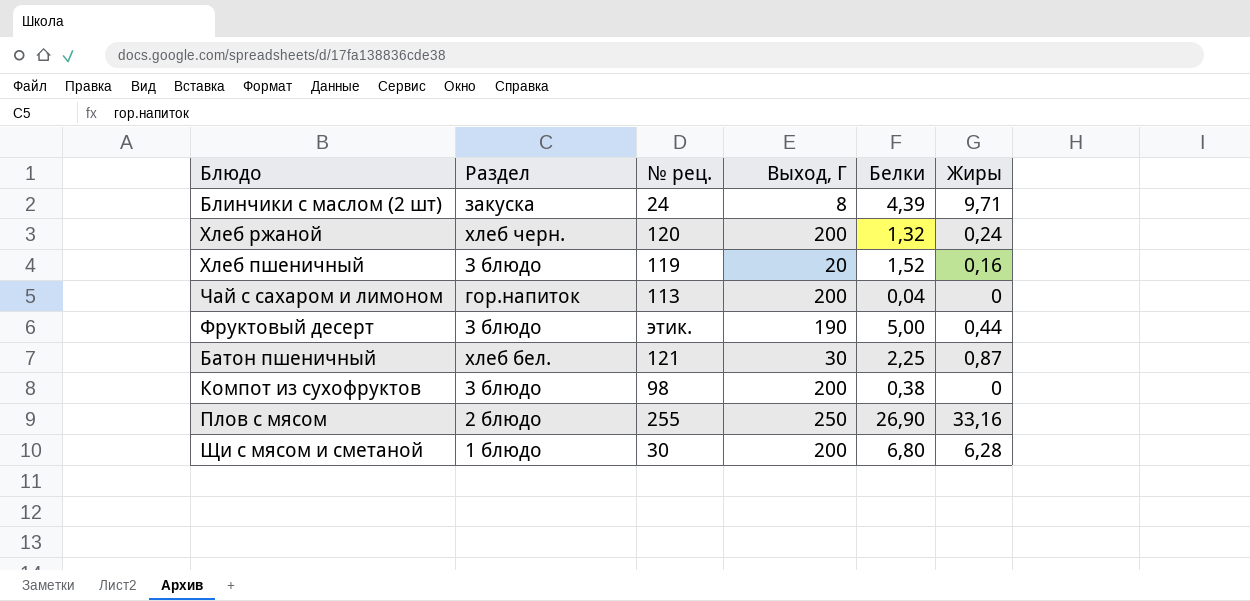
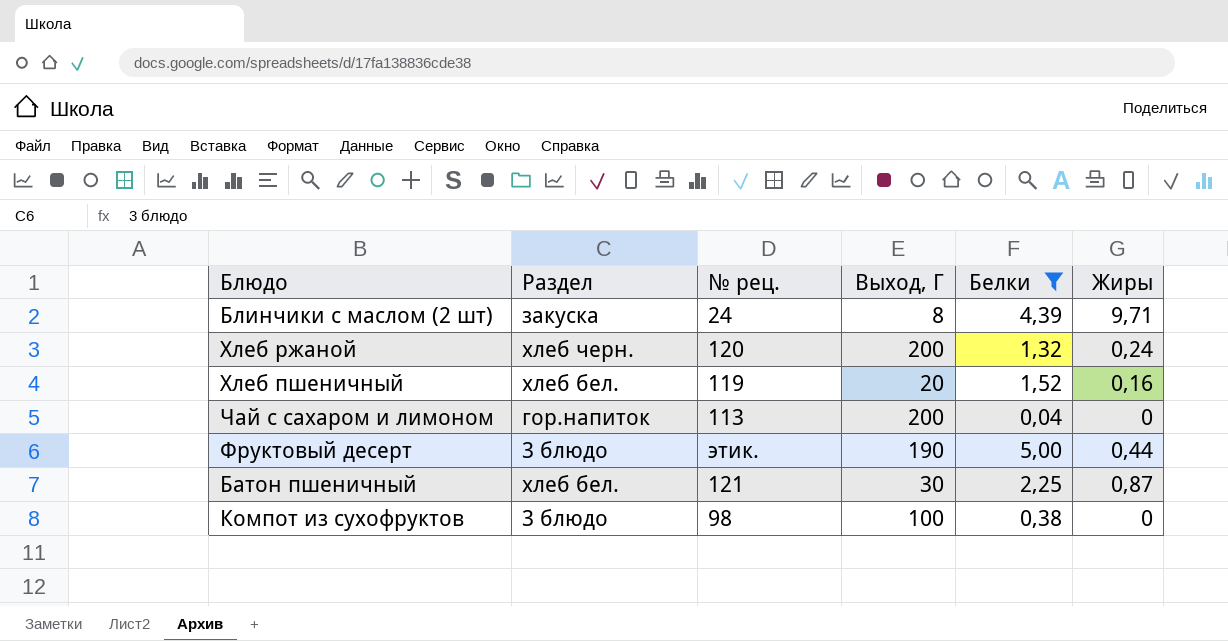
filter: none -> Белки <= 5,00
Хлеб пшеничный | Раздел: 3 блюдо -> хлеб бел.
Компот из сухофруктов | Выход, Г: 200 -> 100

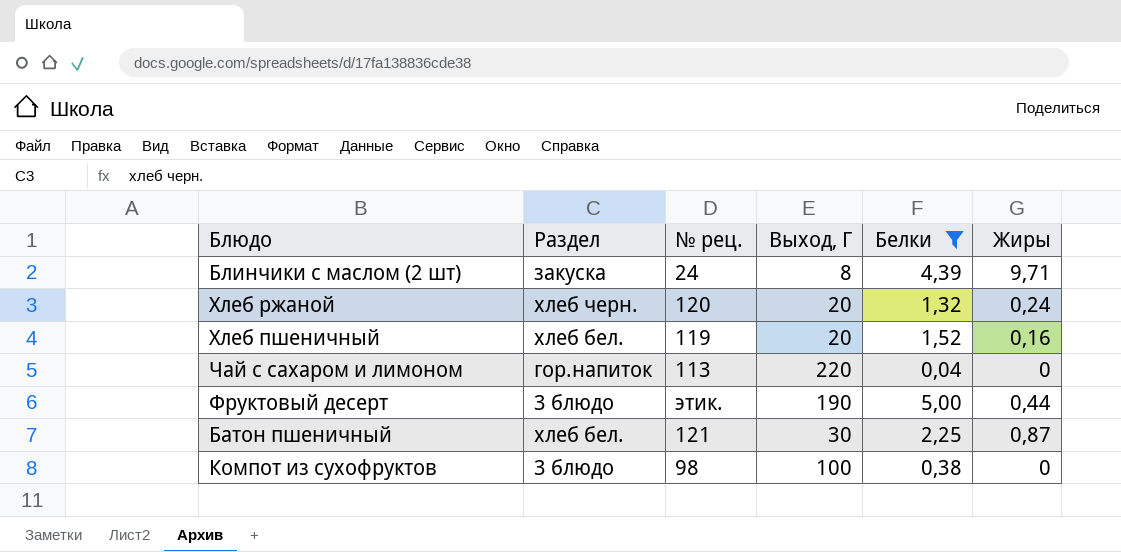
Хлеб ржаной | Выход, Г: 200 -> 20
Чай с сахаром и лимоном | Выход, Г: 200 -> 220

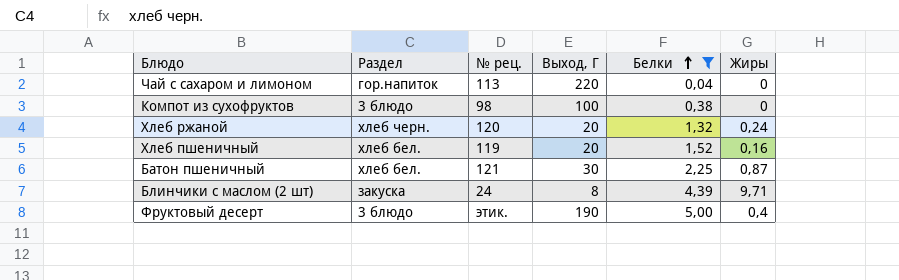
row order: none -> Белки ascending
Фруктовый десерт | Жиры: 0,44 -> 0,4

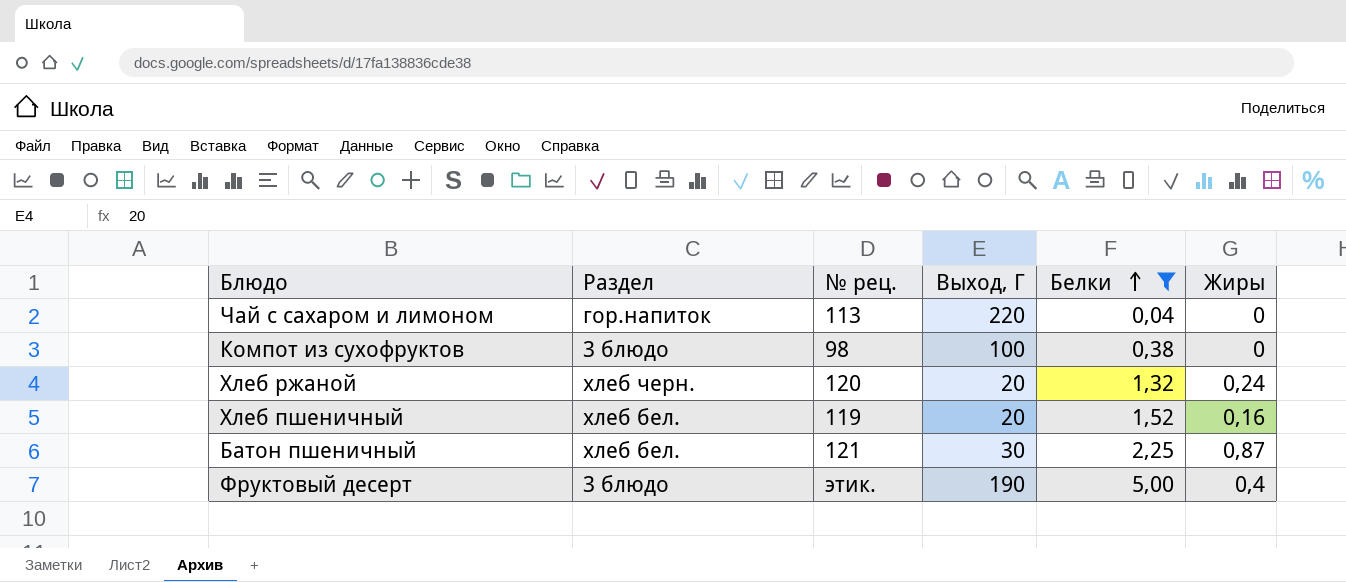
row Блинчики с маслом (2 шт): закуска | 24 | 8 | 4,39 | 9,71 -> none

